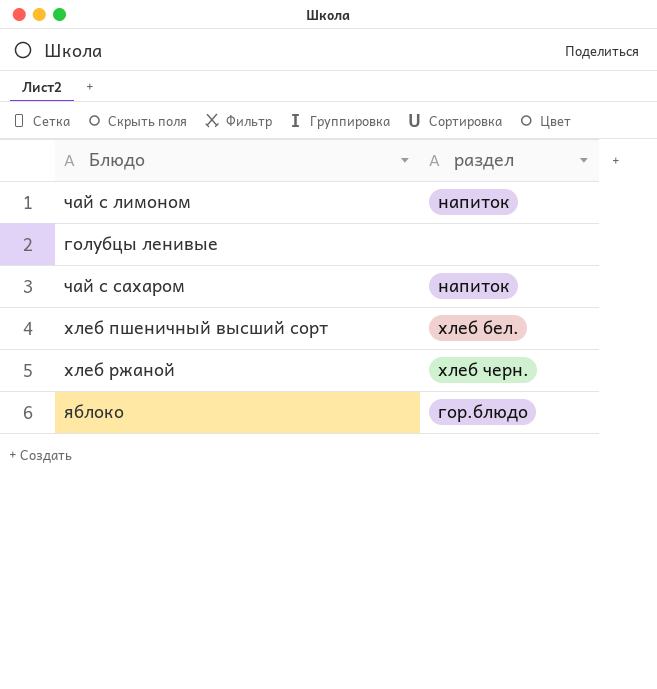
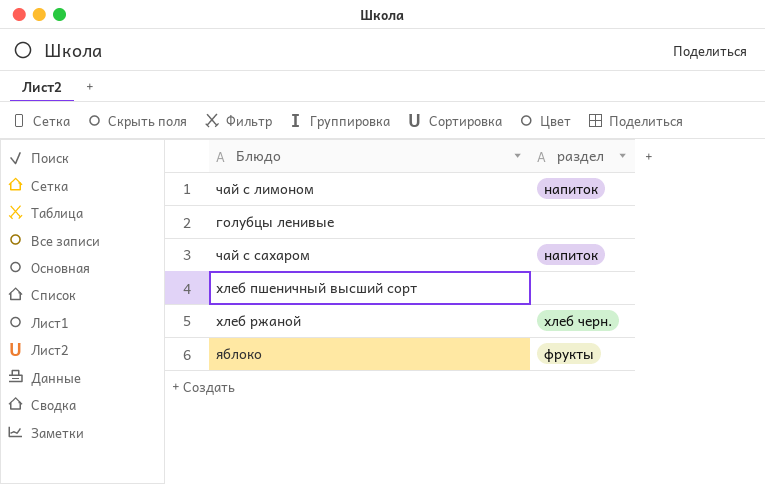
хлеб пшеничный высший сорт | раздел: хлеб бел. -> none
яблоко | раздел: гор.блюдо -> фрукты

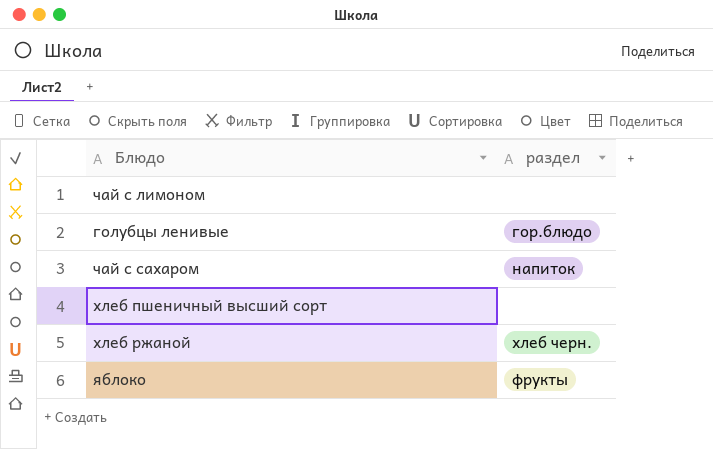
чай с лимоном | раздел: напиток -> none
голубцы ленивые | раздел: none -> гор.блюдо

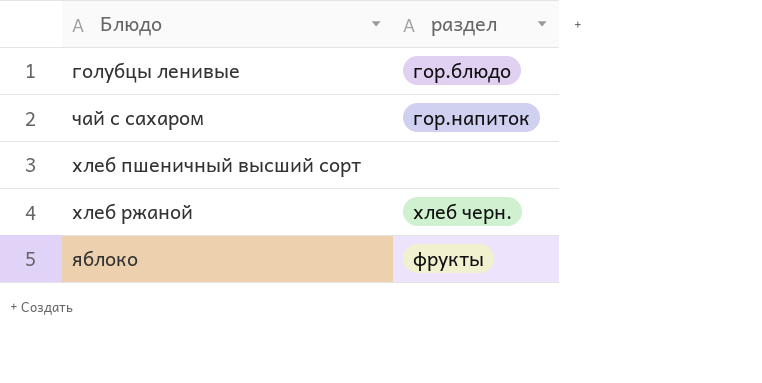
row чай с лимоном: none -> none
чай с сахаром | раздел: напиток -> гор.напиток

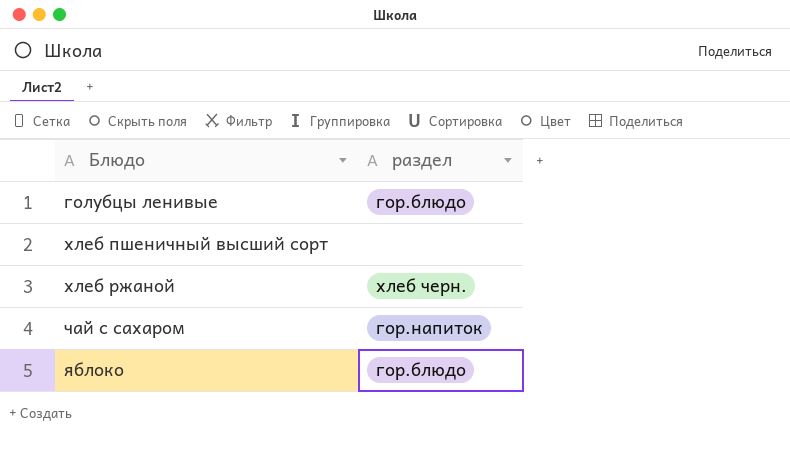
row order: none -> Блюдо ascending
яблоко | раздел: фрукты -> гор.блюдо

